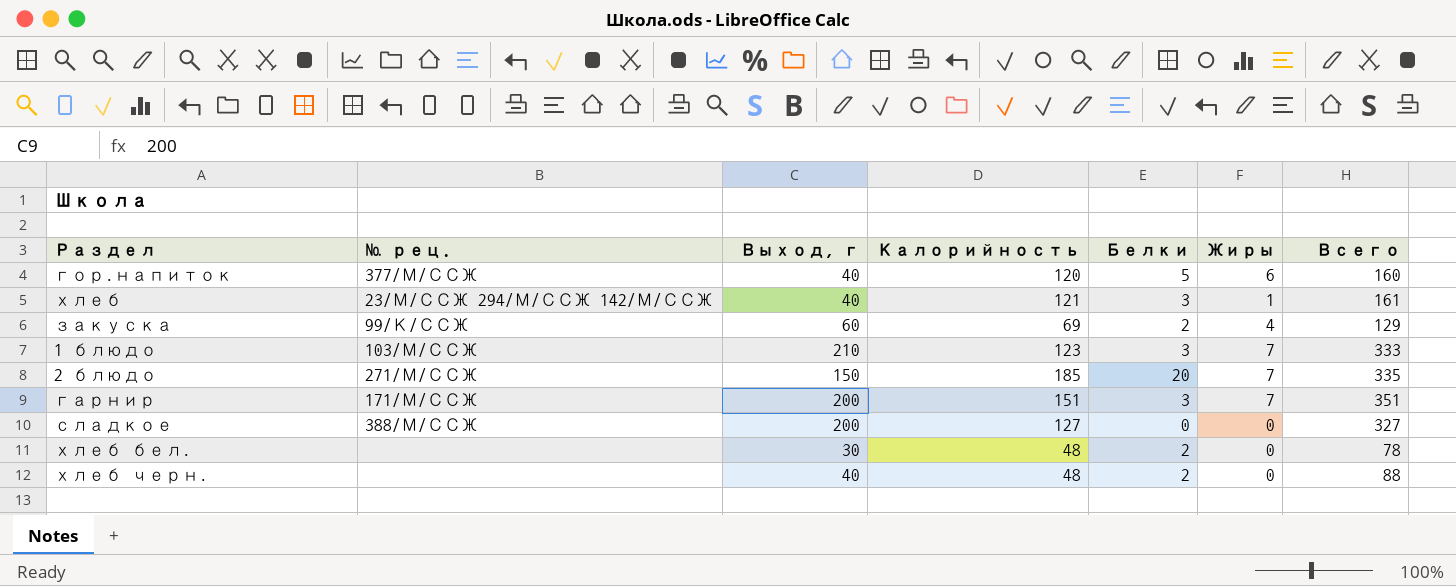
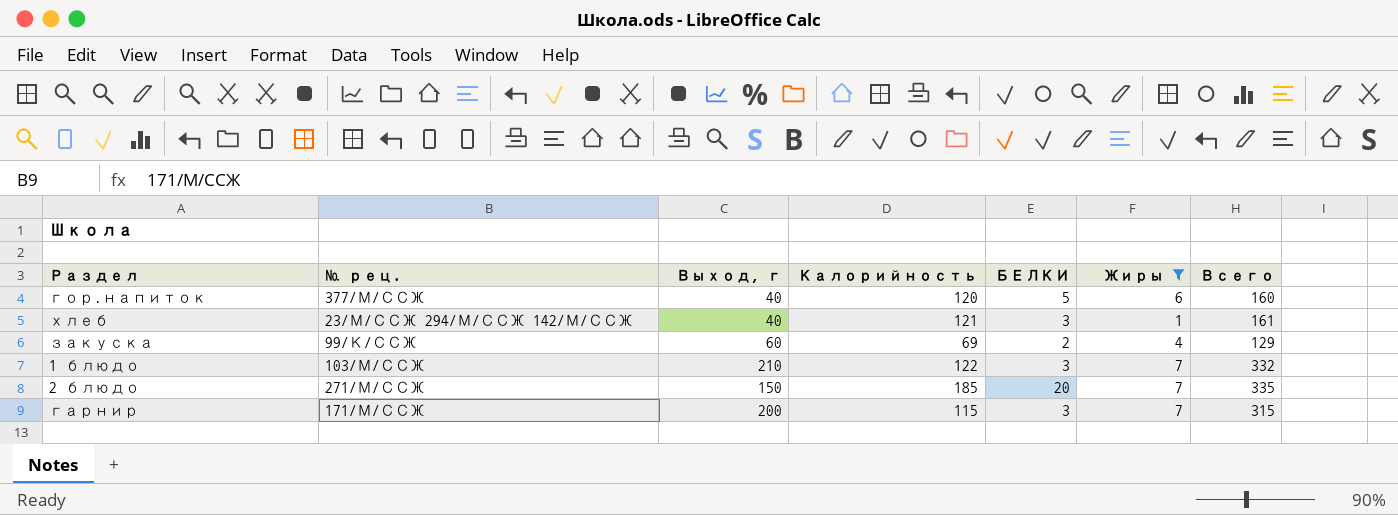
filter: none -> Жиры != 0
column name: Белки -> БЕЛКИ
1 блюдо | Калорийность: 123 -> 122
1 блюдо | Всего: 333 -> 332
гарнир | Калорийность: 151 -> 115
гарнир | Всего: 351 -> 315

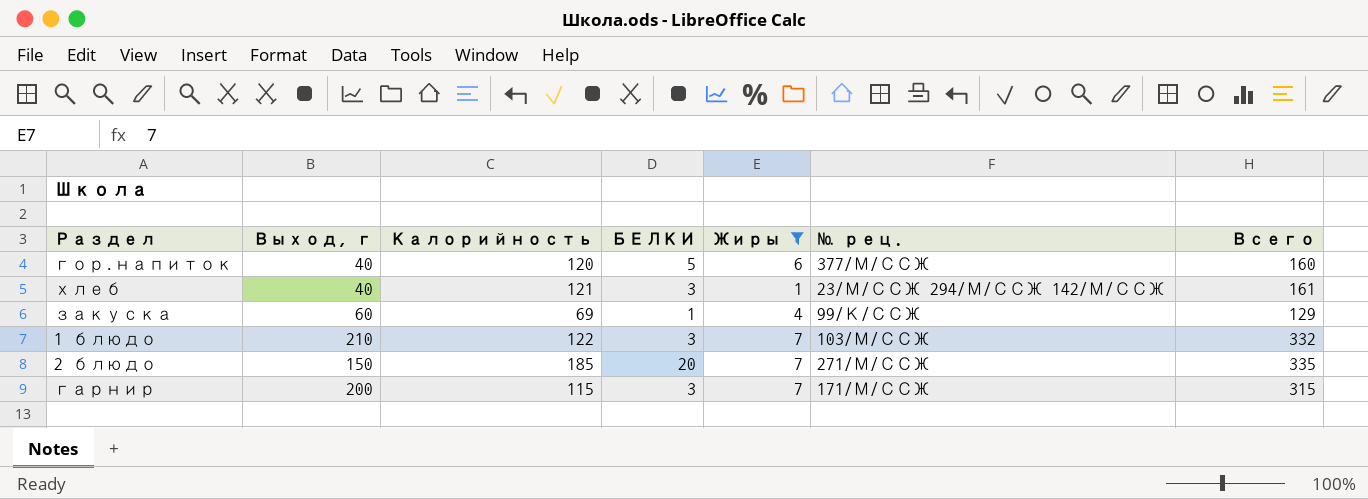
column № рец. | position: 2 -> 6
закуска | БЕЛКИ: 2 -> 1

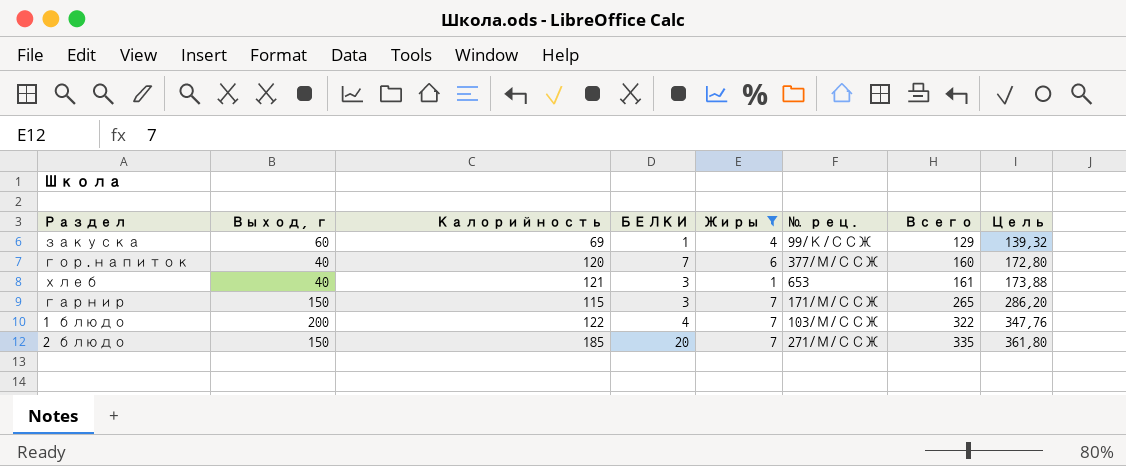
row order: none -> Всего ascending
column Цель | formula: none -> [Всего] * 1,08
гор.напиток | БЕЛКИ: 5 -> 7
хлеб | № рец.: 23/М/ССЖ 294/М/ССЖ 142/М/ССЖ -> 653
гарнир | Выход, г: 200 -> 150
гарнир | Всего: 315 -> 265
1 блюдо | Выход, г: 210 -> 200
1 блюдо | БЕЛКИ: 3 -> 4
1 блюдо | Всего: 332 -> 322

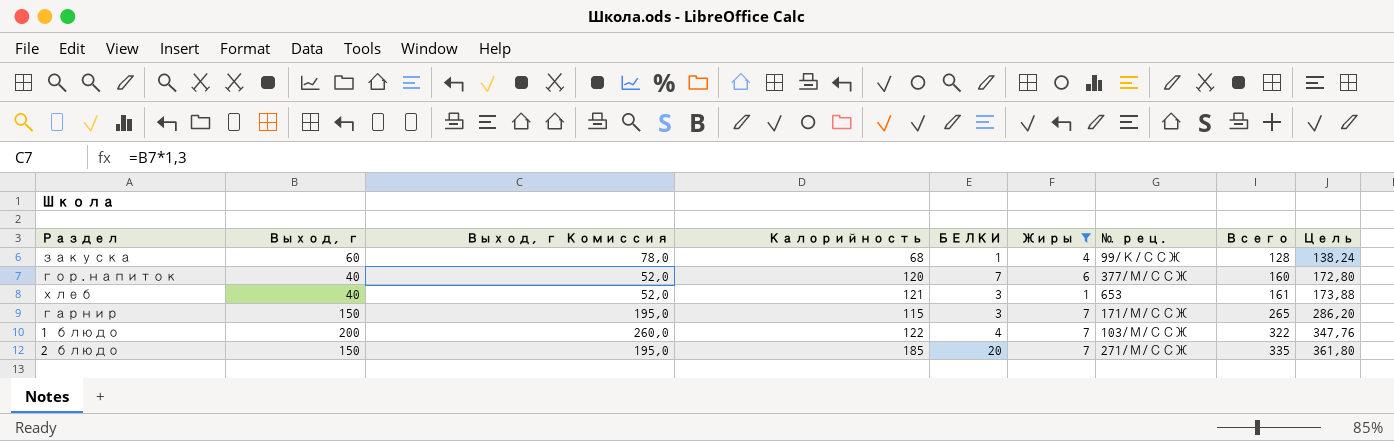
column Выход, г Комиссия | formula: none -> [Выход, г] * 1,3
закуска | Калорийность: 69 -> 68
закуска | Всего: 129 -> 128
закуска | Цель: 139,32 -> 138,24

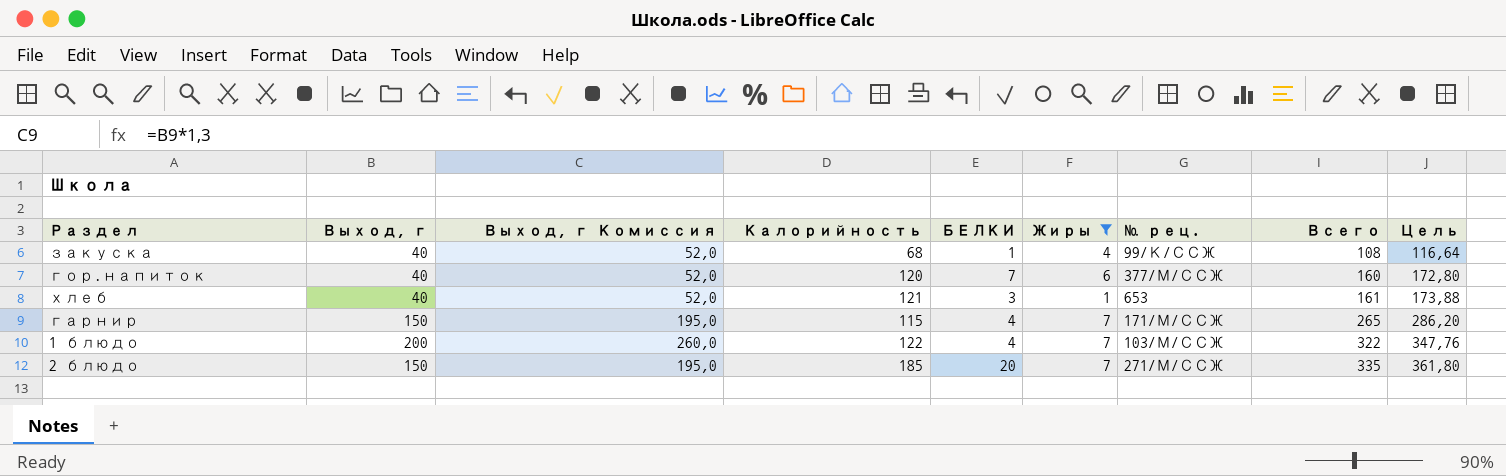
закуска | Выход, г: 60 -> 40
закуска | Выход, г Комиссия: 78,0 -> 52,0
закуска | Всего: 128 -> 108
закуска | Цель: 138,24 -> 116,64
гарнир | БЕЛКИ: 3 -> 4

